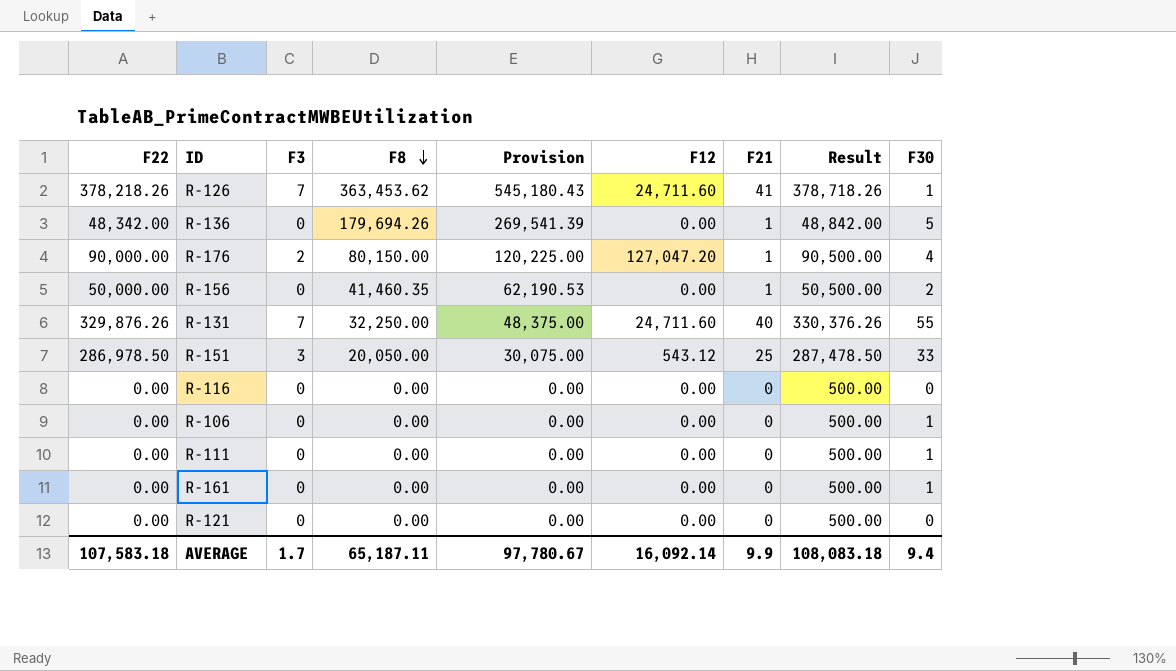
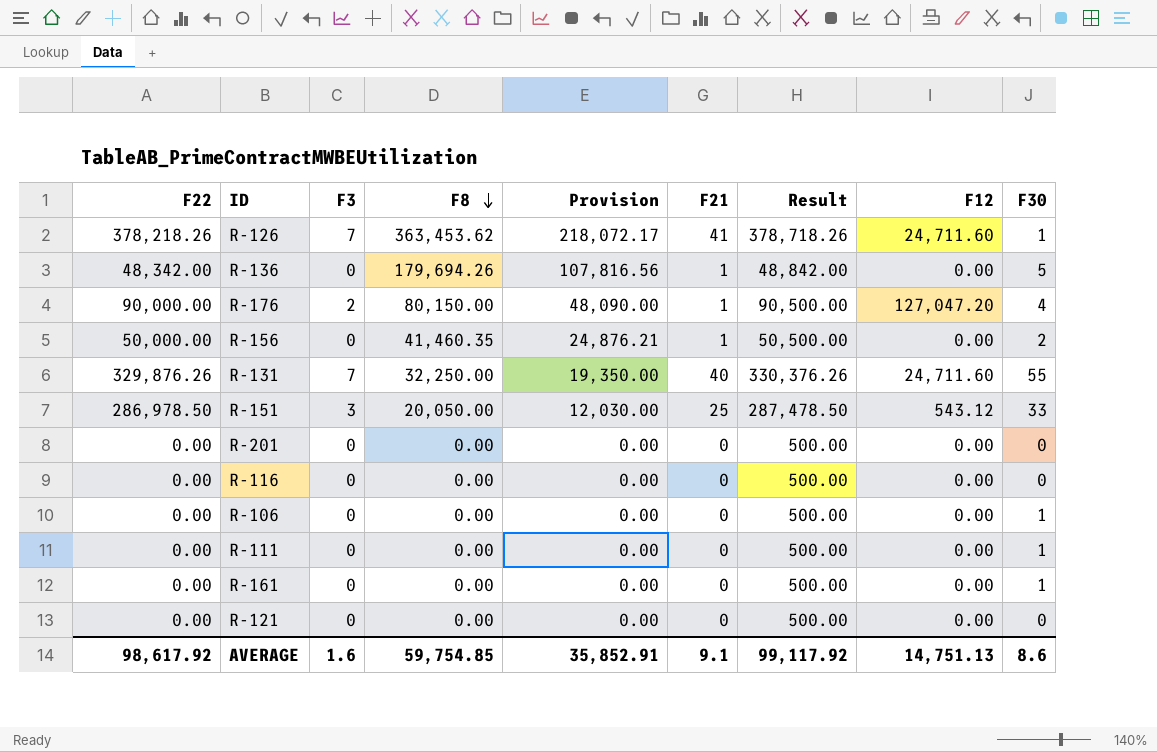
column Provision | formula: [F8] * 1.5 -> [F8] * 0.6
column F12 | position: 6 -> 8
row R-201: none -> 0.00 | 0 | 0.00 | 0.00 | 0 | 500.00 | 0.00 | 0
AVERAGE | F22: 107,583.18 -> 98,617.92
AVERAGE | F3: 1.7 -> 1.6
AVERAGE | F8: 65,187.11 -> 59,754.85
AVERAGE | Provision: 97,780.67 -> 35,852.91
AVERAGE | F21: 9.9 -> 9.1
AVERAGE | Result: 108,083.18 -> 99,117.92
AVERAGE | F12: 16,092.14 -> 14,751.13
AVERAGE | F30: 9.4 -> 8.6

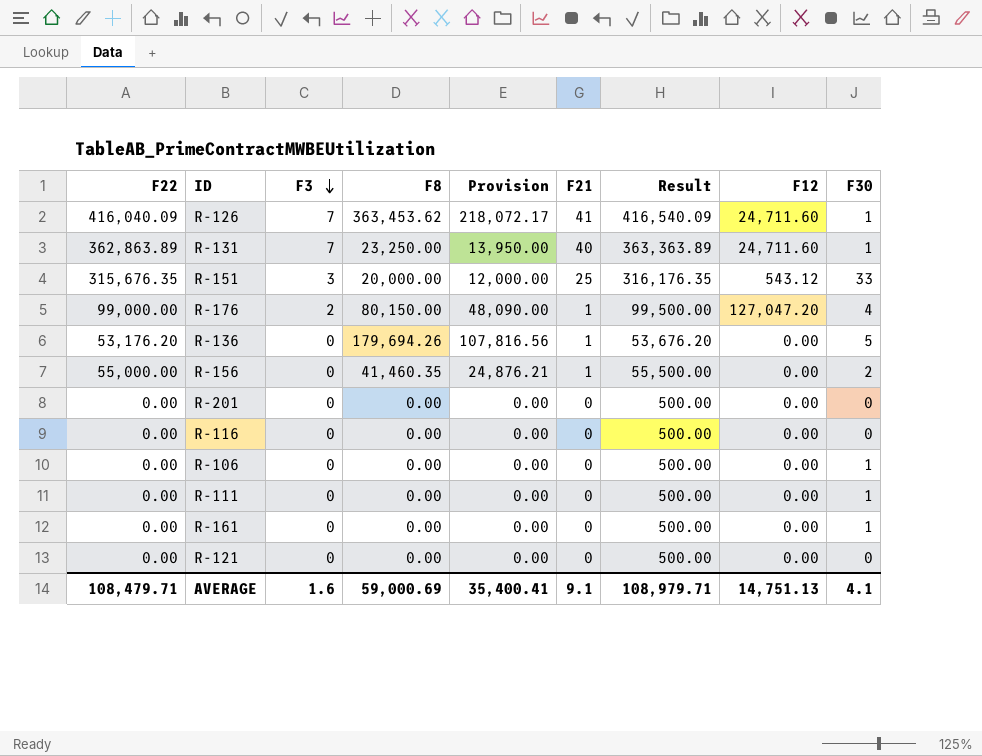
row order: F8 descending -> F3 descending
R-126 | F22: 378,218.26 -> 416,040.09
R-126 | Result: 378,718.26 -> 416,540.09
R-131 | F22: 329,876.26 -> 362,863.89
R-131 | F8: 32,250.00 -> 23,250.00
R-131 | Provision: 19,350.00 -> 13,950.00
R-131 | Result: 330,376.26 -> 363,363.89
R-131 | F30: 55 -> 1
R-151 | F22: 286,978.50 -> 315,676.35
R-151 | F8: 20,050.00 -> 20,000.00
R-151 | Provision: 12,030.00 -> 12,000.00
R-151 | Result: 287,478.50 -> 316,176.35
R-176 | F22: 90,000.00 -> 99,000.00
R-176 | Result: 90,500.00 -> 99,500.00
R-136 | F22: 48,342.00 -> 53,176.20
R-136 | Result: 48,842.00 -> 53,676.20
R-156 | F22: 50,000.00 -> 55,000.00
R-156 | Result: 50,500.00 -> 55,500.00
AVERAGE | F22: 98,617.92 -> 108,479.71
AVERAGE | F8: 59,754.85 -> 59,000.69
AVERAGE | Provision: 35,852.91 -> 35,400.41
AVERAGE | Result: 99,117.92 -> 108,979.71
AVERAGE | F30: 8.6 -> 4.1

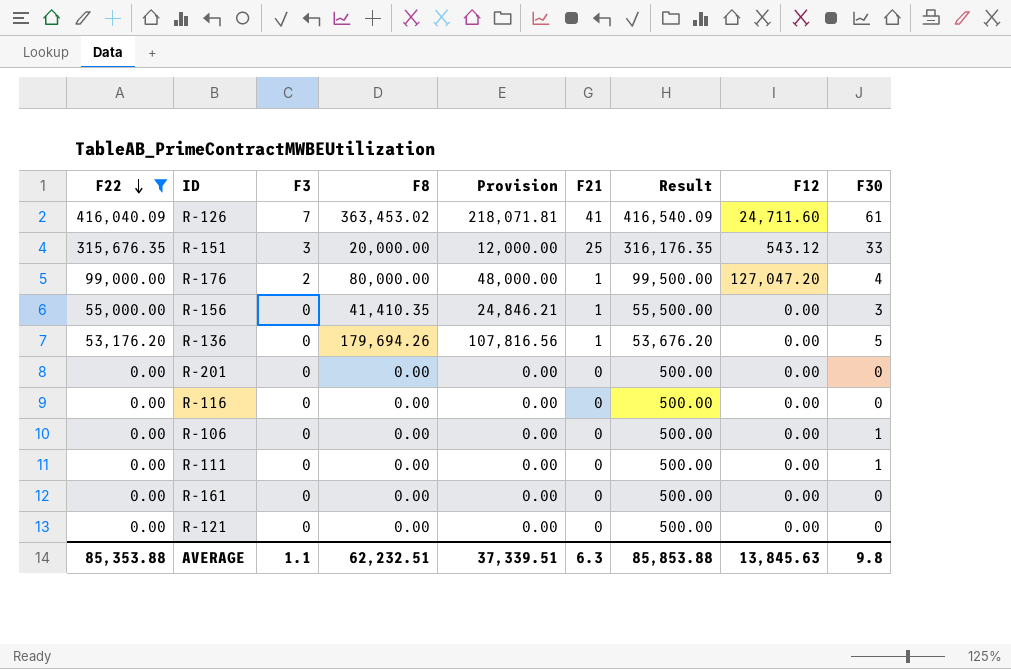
filter: none -> F22 != 362,863.89
row order: F3 descending -> F22 descending
R-126 | F8: 363,453.62 -> 363,453.02
R-126 | Provision: 218,072.17 -> 218,071.81
R-126 | F30: 1 -> 61
R-176 | F8: 80,150.00 -> 80,000.00
R-176 | Provision: 48,090.00 -> 48,000.00
R-156 | F8: 41,460.35 -> 41,410.35
R-156 | Provision: 24,876.21 -> 24,846.21
R-156 | F30: 2 -> 3
R-161 | F30: 1 -> 0
AVERAGE | F22: 108,479.71 -> 85,353.88
AVERAGE | F3: 1.6 -> 1.1
AVERAGE | F8: 59,000.69 -> 62,232.51
AVERAGE | Provision: 35,400.41 -> 37,339.51
AVERAGE | F21: 9.1 -> 6.3
AVERAGE | Result: 108,979.71 -> 85,853.88
AVERAGE | F12: 14,751.13 -> 13,845.63
AVERAGE | F30: 4.1 -> 9.8

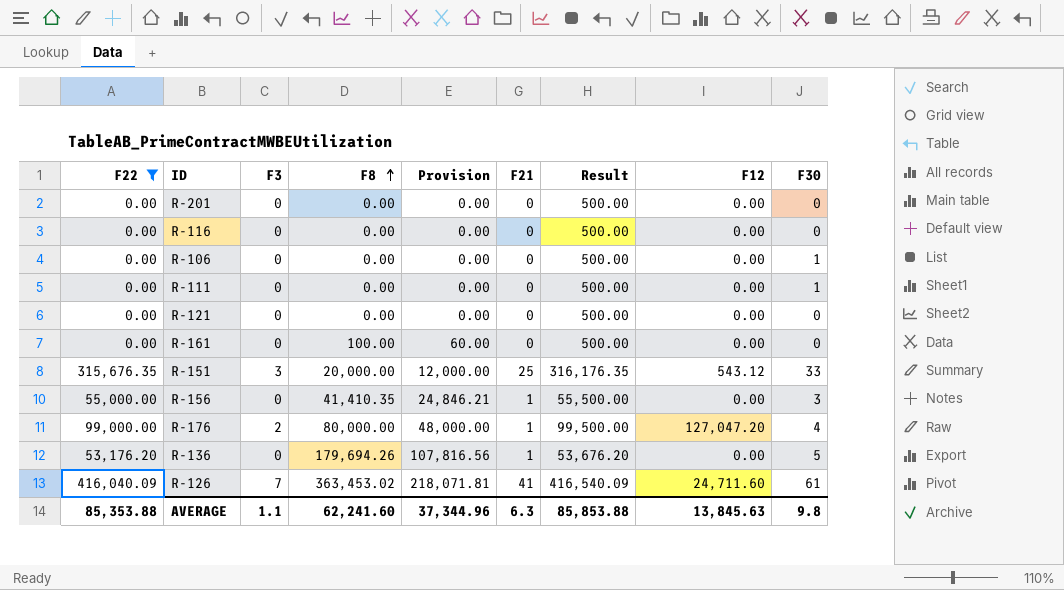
row order: F22 descending -> F8 ascending
R-161 | F8: 0.00 -> 100.00
R-161 | Provision: 0.00 -> 60.00
AVERAGE | F8: 62,232.51 -> 62,241.60
AVERAGE | Provision: 37,339.51 -> 37,344.96

